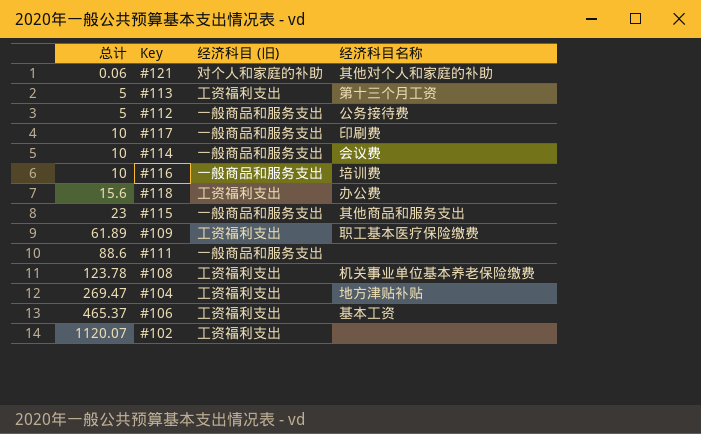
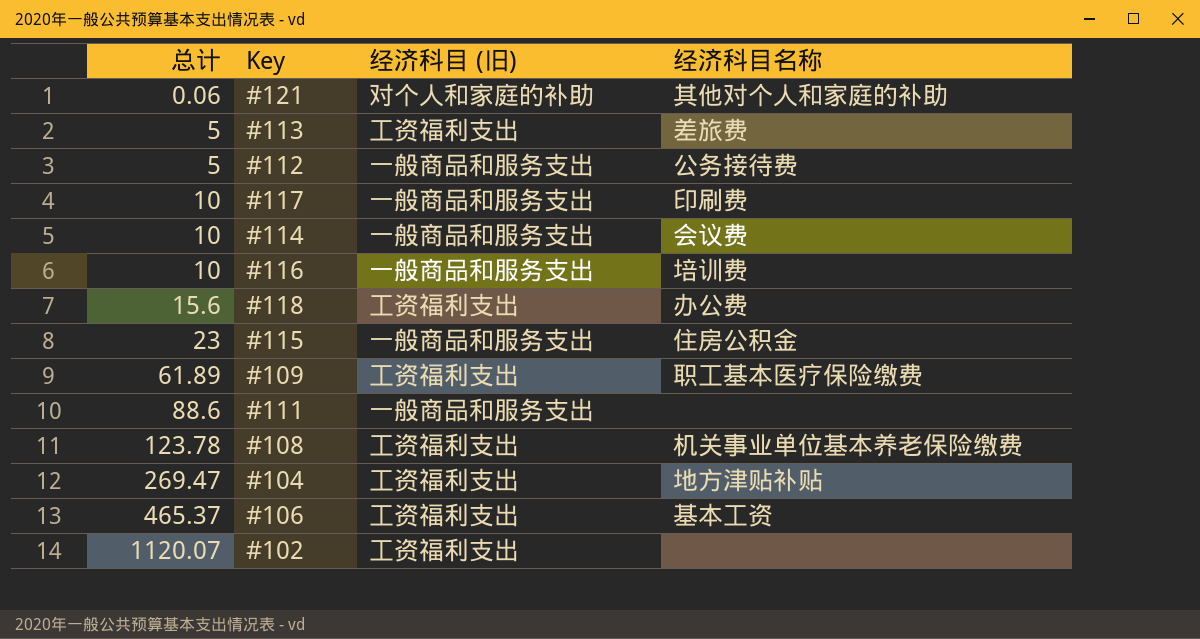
#113 | 经济科目名称: 第十三个月工资 -> 差旅费
#115 | 经济科目名称: 其他商品和服务支出 -> 住房公积金

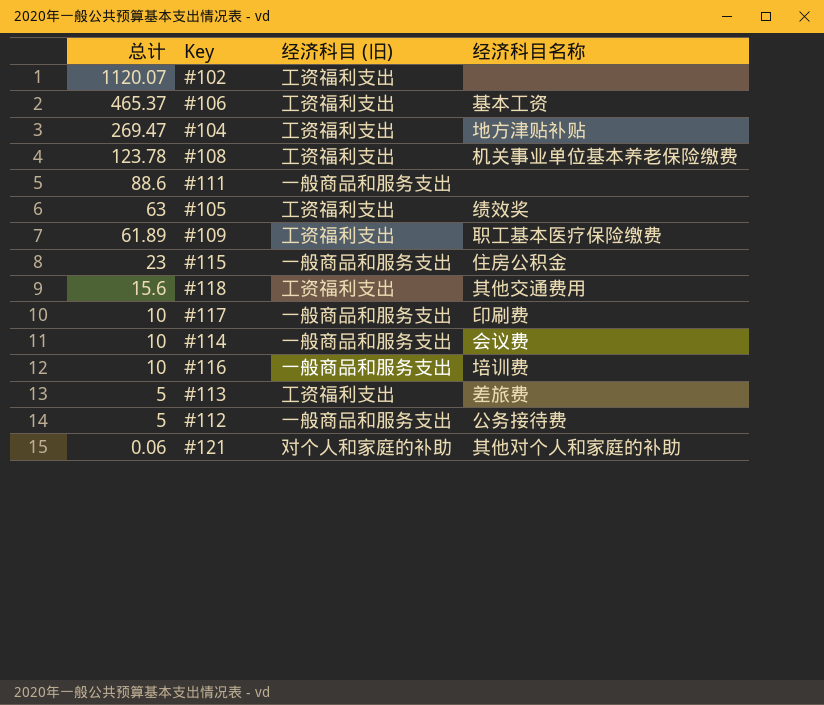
row order: 总计 ascending -> 总计 descending
row #105: none -> 63 | 工资福利支出 | 绩效奖
#118 | 经济科目名称: 办公费 -> 其他交通费用

